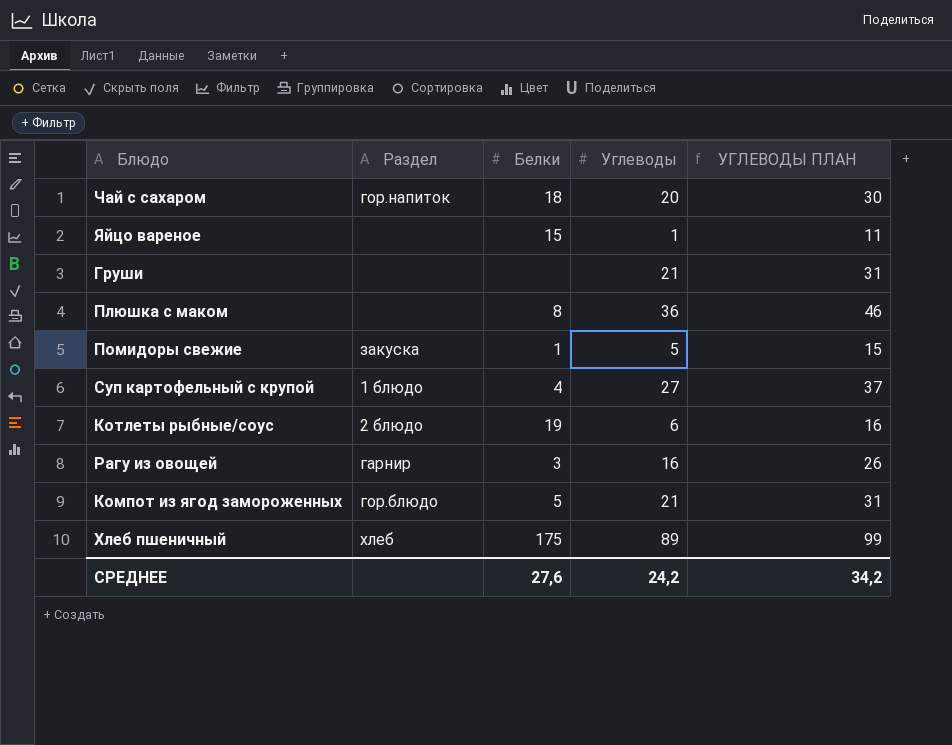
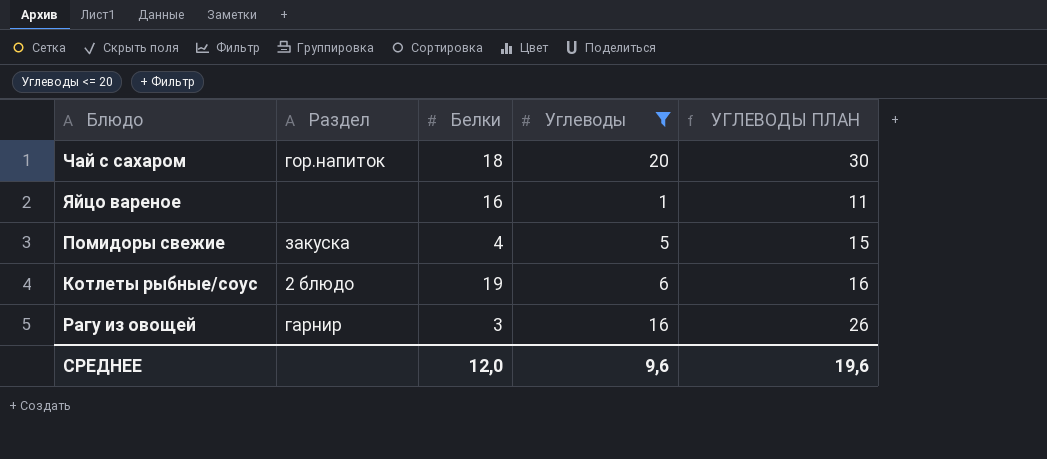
filter: none -> Углеводы <= 20
Яйцо вареное | Белки: 15 -> 16
Помидоры свежие | Белки: 1 -> 4
СРЕДНЕЕ | Белки: 27,6 -> 12,0
СРЕДНЕЕ | Углеводы: 24,2 -> 9,6
СРЕДНЕЕ | УГЛЕВОДЫ ПЛАН: 34,2 -> 19,6

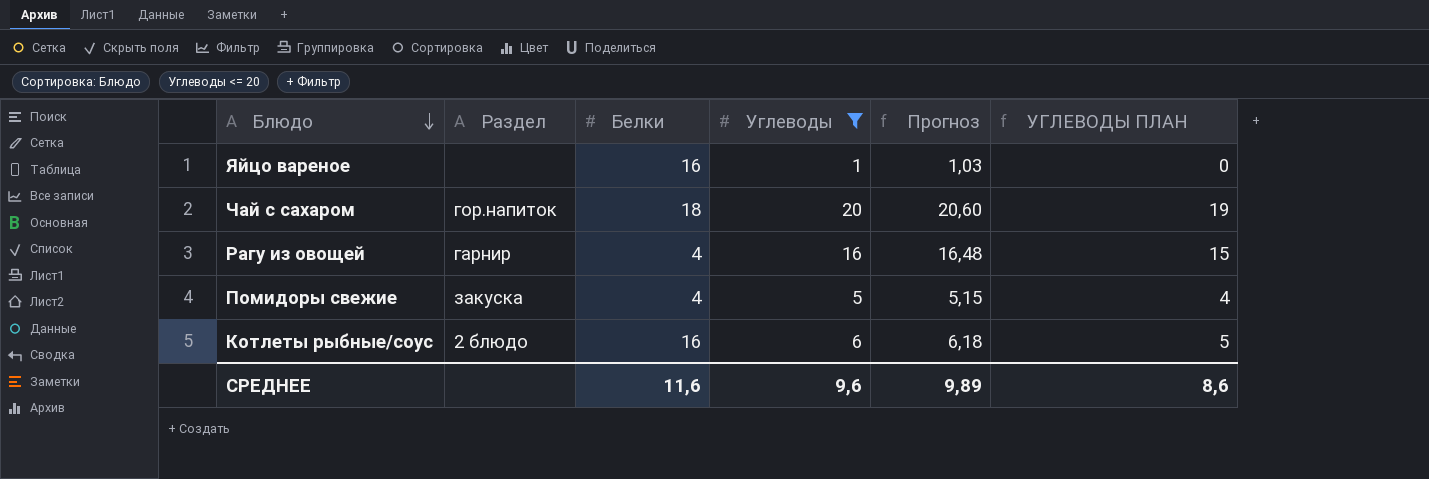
row order: none -> Блюдо descending
column Прогноз | formula: none -> [Углеводы] * 1,03
column УГЛЕВОДЫ ПЛАН | formula: [Углеводы] + 10 -> [Углеводы] - 1
Рагу из овощей | Белки: 3 -> 4
Котлеты рыбные/соус | Белки: 19 -> 16
СРЕДНЕЕ | Белки: 12,0 -> 11,6
СРЕДНЕЕ | УГЛЕВОДЫ ПЛАН: 19,6 -> 8,6

